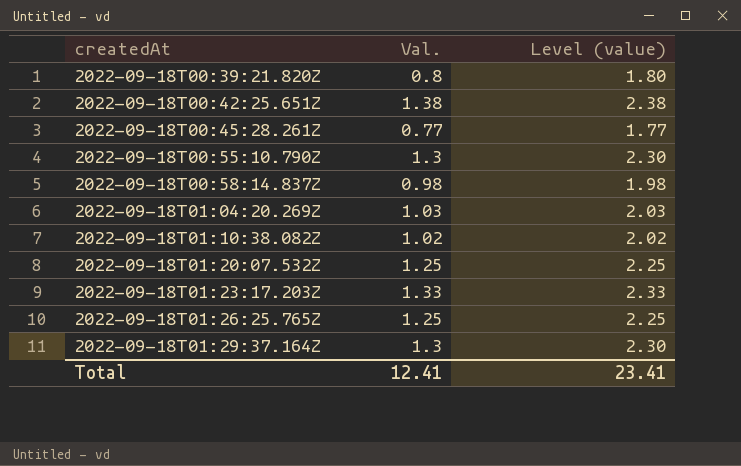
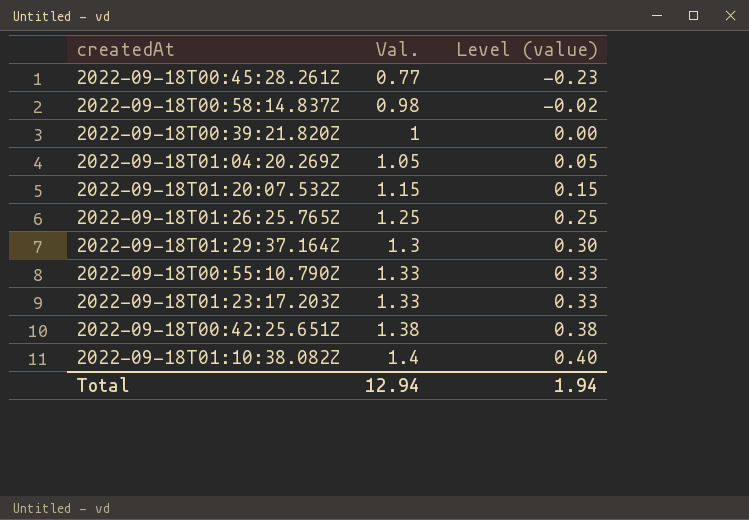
row order: createdAt ascending -> Val. ascending
column Level (value) | formula: [Val.] + 1 -> [Val.] - 1
2022-09-18T00:39:21.820Z | Val.: 0.8 -> 1
2022-09-18T01:04:20.269Z | Val.: 1.03 -> 1.05
2022-09-18T01:20:07.532Z | Val.: 1.25 -> 1.15
2022-09-18T00:55:10.790Z | Val.: 1.3 -> 1.33
2022-09-18T01:10:38.082Z | Val.: 1.02 -> 1.4
Total | Val.: 12.41 -> 12.94
Total | Level (value): 23.41 -> 1.94

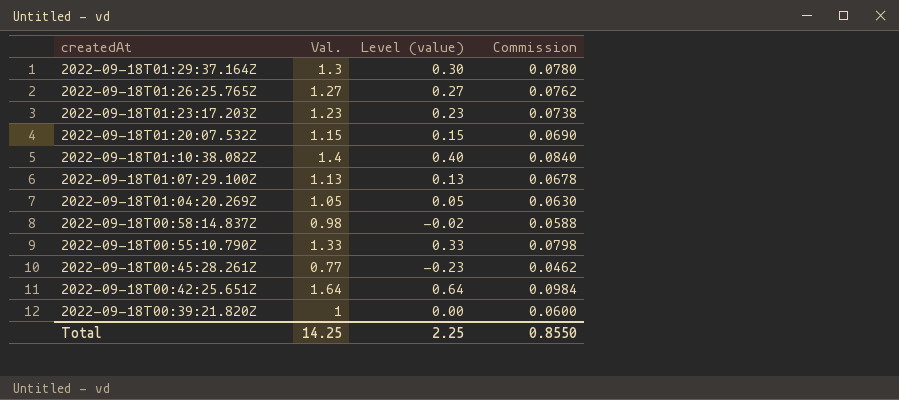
row order: Val. ascending -> createdAt descending
column Commission | formula: none -> [Val.] * 0.06
2022-09-18T01:26:25.765Z | Val.: 1.25 -> 1.27
2022-09-18T01:26:25.765Z | Level (value): 0.25 -> 0.27
2022-09-18T01:23:17.203Z | Val.: 1.33 -> 1.23
2022-09-18T01:23:17.203Z | Level (value): 0.33 -> 0.23
row 2022-09-18T01:07:29.100Z: none -> 1.13 | 0.13 | 0.0678
2022-09-18T00:42:25.651Z | Val.: 1.38 -> 1.64
2022-09-18T00:42:25.651Z | Level (value): 0.38 -> 0.64
Total | Val.: 12.94 -> 14.25
Total | Level (value): 1.94 -> 2.25

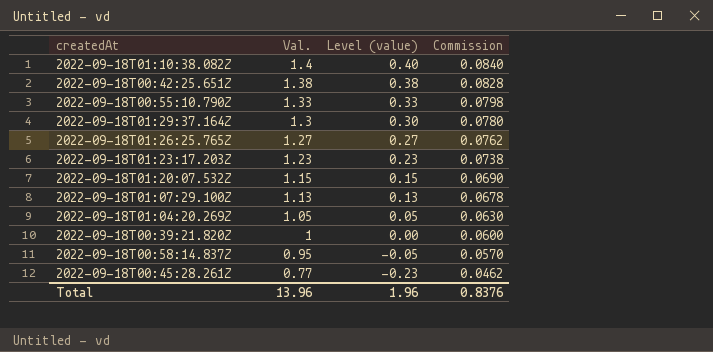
row order: createdAt descending -> Val. descending
2022-09-18T00:42:25.651Z | Val.: 1.64 -> 1.38
2022-09-18T00:42:25.651Z | Level (value): 0.64 -> 0.38
2022-09-18T00:42:25.651Z | Commission: 0.0984 -> 0.0828
2022-09-18T00:58:14.837Z | Val.: 0.98 -> 0.95
2022-09-18T00:58:14.837Z | Level (value): -0.02 -> -0.05
2022-09-18T00:58:14.837Z | Commission: 0.0588 -> 0.0570
Total | Val.: 14.25 -> 13.96
Total | Level (value): 2.25 -> 1.96
Total | Commission: 0.8550 -> 0.8376

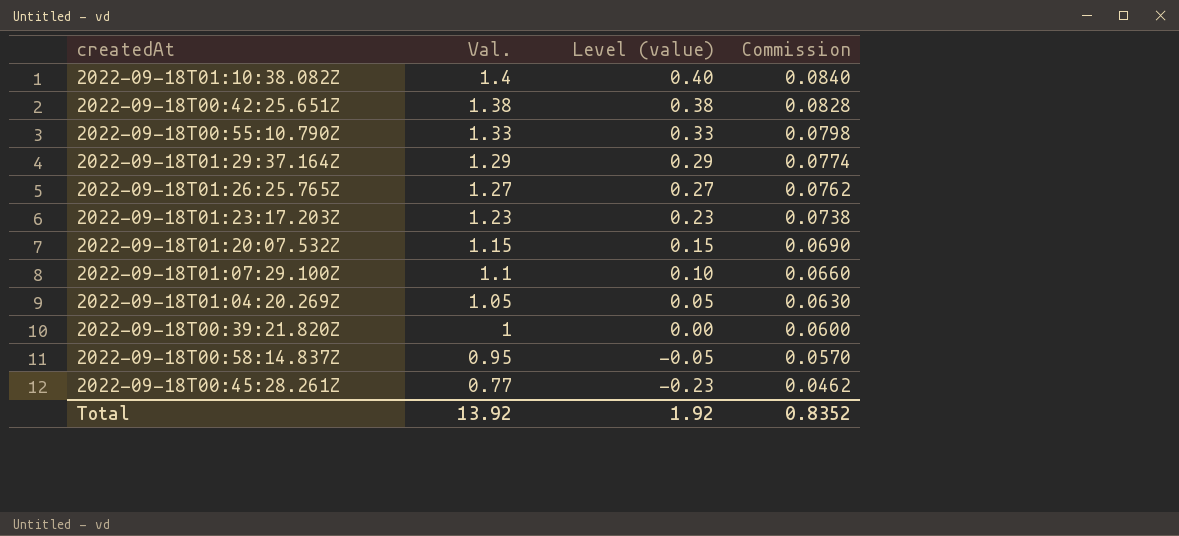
2022-09-18T01:29:37.164Z | Val.: 1.3 -> 1.29
2022-09-18T01:29:37.164Z | Level (value): 0.30 -> 0.29
2022-09-18T01:29:37.164Z | Commission: 0.0780 -> 0.0774
2022-09-18T01:07:29.100Z | Val.: 1.13 -> 1.1
2022-09-18T01:07:29.100Z | Level (value): 0.13 -> 0.10
2022-09-18T01:07:29.100Z | Commission: 0.0678 -> 0.0660
Total | Val.: 13.96 -> 13.92
Total | Level (value): 1.96 -> 1.92
Total | Commission: 0.8376 -> 0.8352

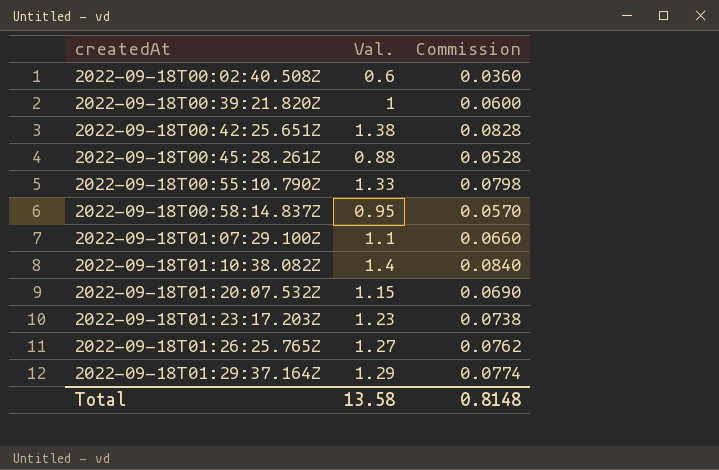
row order: Val. descending -> createdAt ascending
column Level (value) | formula: [Val.] - 1 -> none
row 2022-09-18T01:04:20.269Z: 1.05 | 0.05 | 0.0630 -> none
row 2022-09-18T00:02:40.508Z: none -> 0.6 | 0.0360
2022-09-18T00:45:28.261Z | Val.: 0.77 -> 0.88
2022-09-18T00:45:28.261Z | Commission: 0.0462 -> 0.0528
Total | Val.: 13.92 -> 13.58
Total | Commission: 0.8352 -> 0.8148

